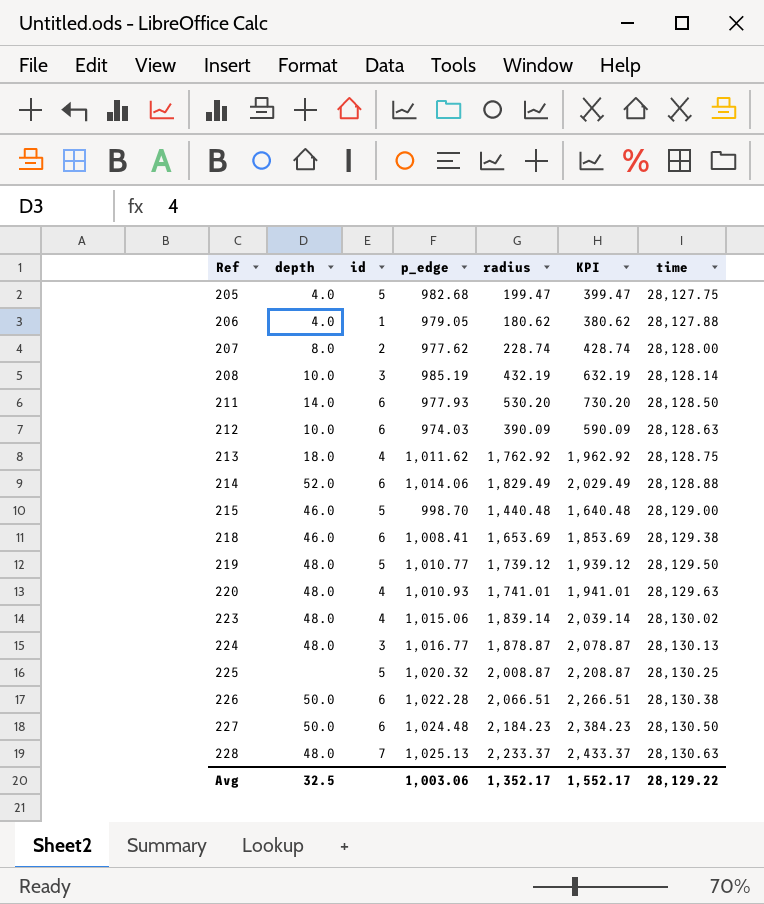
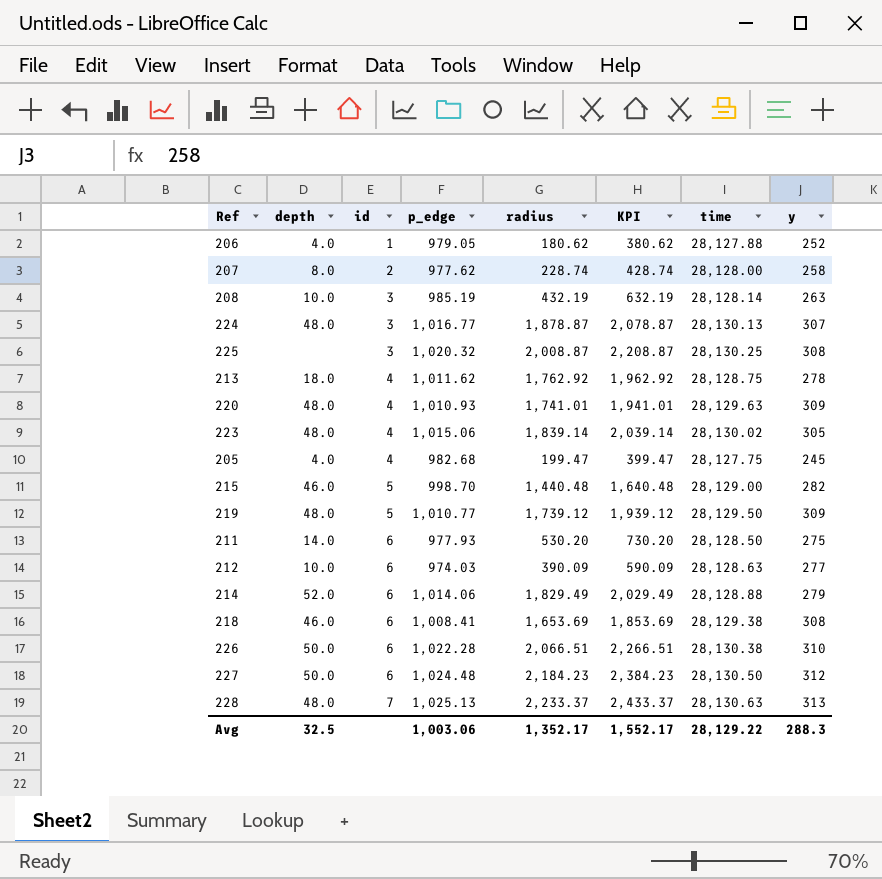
row order: Ref ascending -> id ascending
column y | position: none -> 8
225 | id: 5 -> 3
205 | id: 5 -> 4

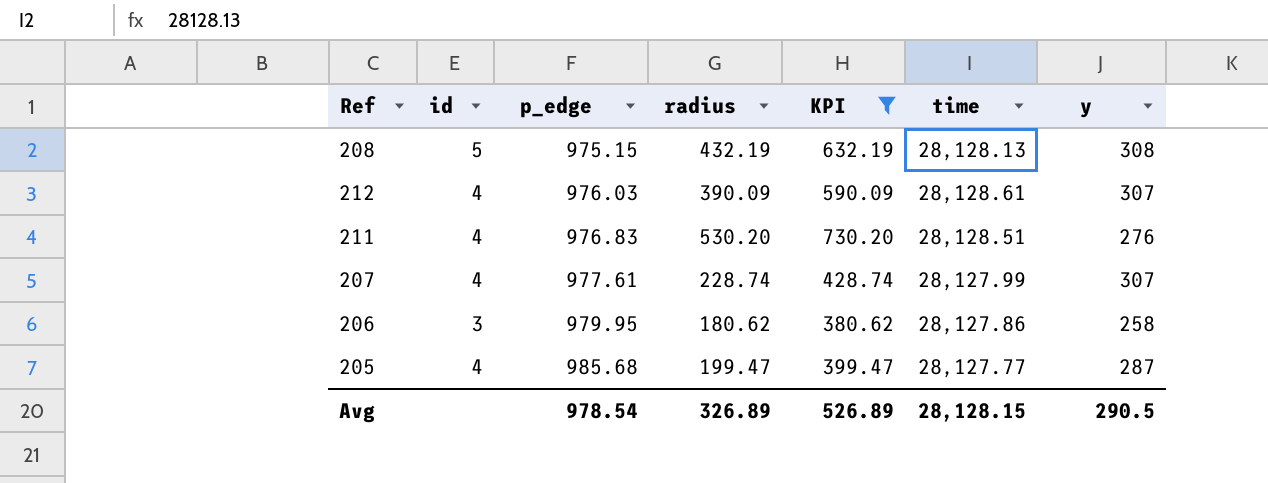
filter: none -> KPI <= 730.20
row order: id ascending -> p_edge ascending
column depth | position: 2 -> none
208 | id: 3 -> 5
208 | p_edge: 985.19 -> 975.15
208 | time: 28,128.14 -> 28,128.13
208 | y: 263 -> 308
212 | id: 6 -> 4
212 | p_edge: 974.03 -> 976.03
212 | time: 28,128.63 -> 28,128.61
212 | y: 277 -> 307
211 | id: 6 -> 4
211 | p_edge: 977.93 -> 976.83
211 | time: 28,128.50 -> 28,128.51
211 | y: 275 -> 276
207 | id: 2 -> 4
207 | p_edge: 977.62 -> 977.61
207 | time: 28,128.00 -> 28,127.99
207 | y: 258 -> 307
206 | id: 1 -> 3
206 | p_edge: 979.05 -> 979.95
206 | time: 28,127.88 -> 28,127.86
206 | y: 252 -> 258
205 | p_edge: 982.68 -> 985.68
205 | time: 28,127.75 -> 28,127.77
205 | y: 245 -> 287
Avg | p_edge: 1,003.06 -> 978.54
Avg | radius: 1,352.17 -> 326.89
Avg | KPI: 1,552.17 -> 526.89
Avg | time: 28,129.22 -> 28,128.15
Avg | y: 288.3 -> 290.5

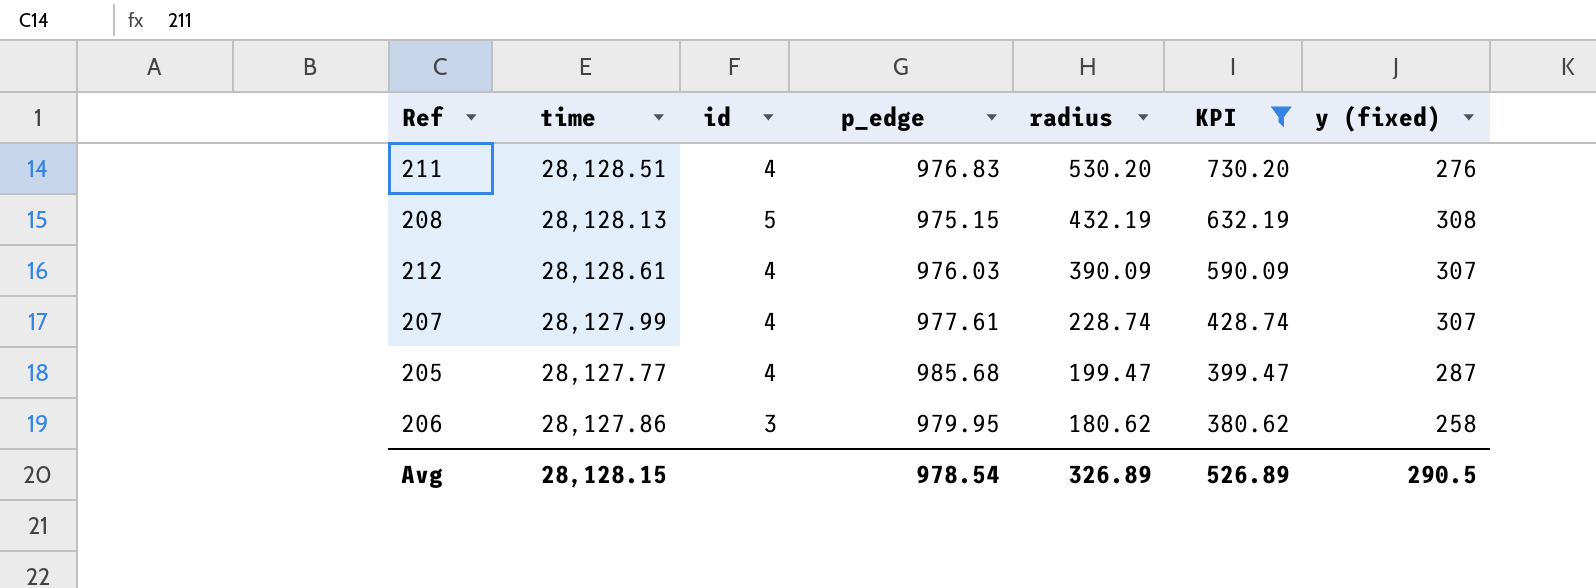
row order: p_edge ascending -> radius descending
column time | position: 6 -> 2
column name: y -> y (fixed)

